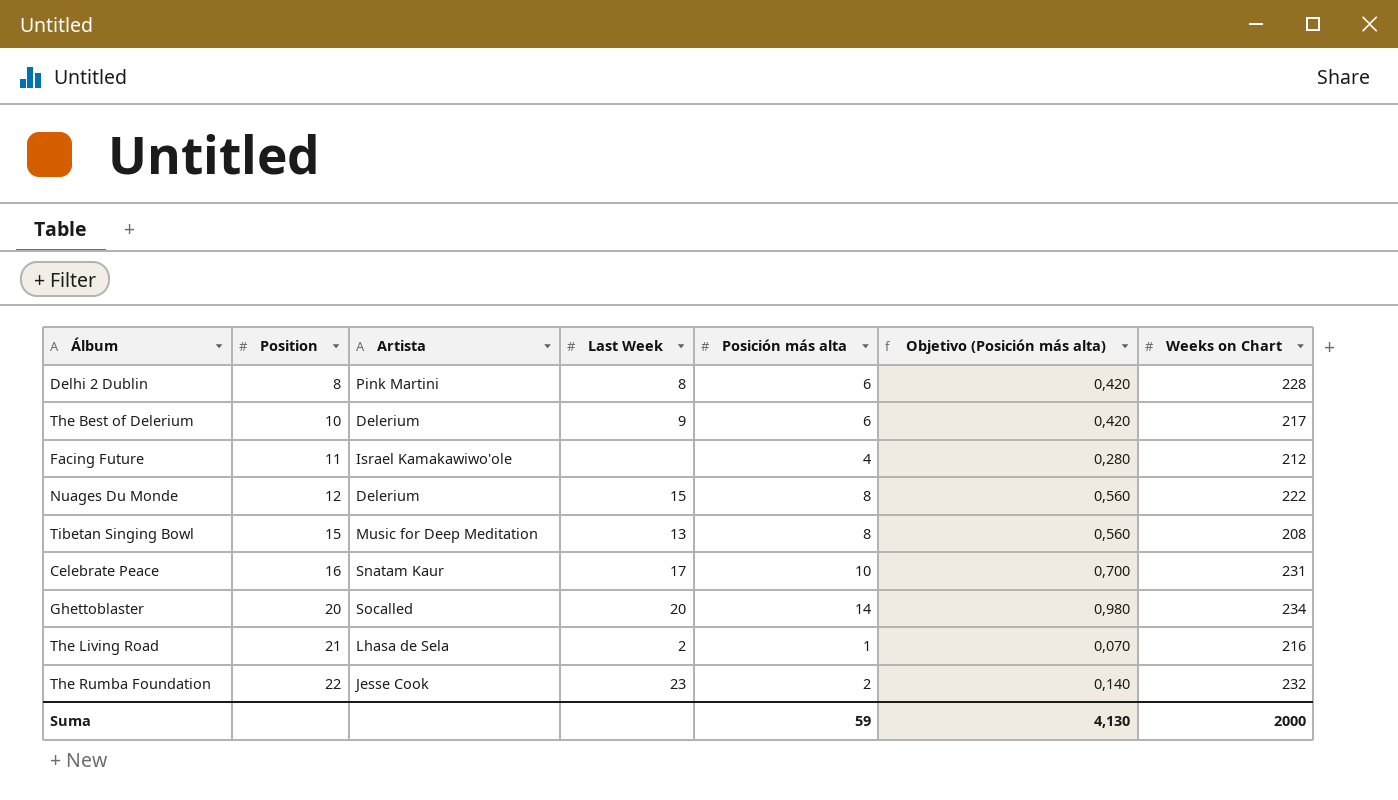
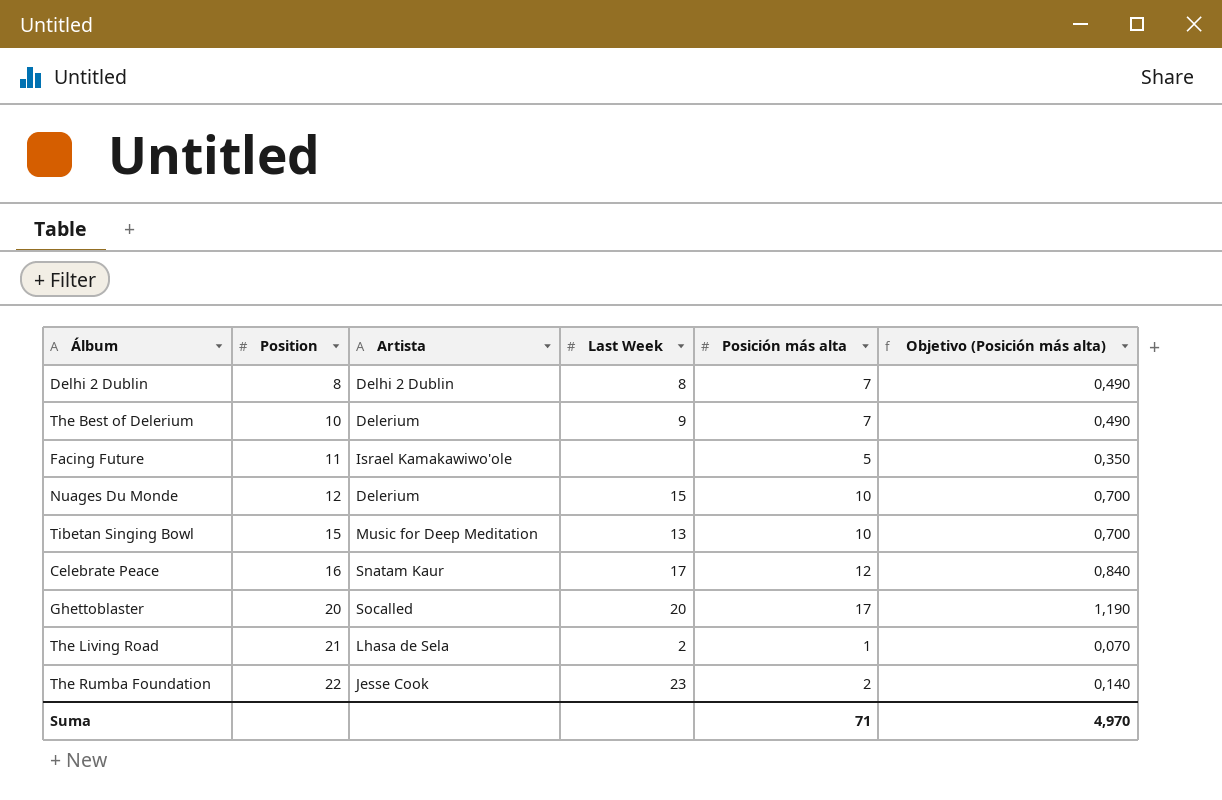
column Weeks on Chart | position: 7 -> none
Delhi 2 Dublin | Artista: Pink Martini -> Delhi 2 Dublin
Delhi 2 Dublin | Posición más alta: 6 -> 7
Delhi 2 Dublin | Objetivo (Posición más alta): 0,420 -> 0,490
The Best of Delerium | Posición más alta: 6 -> 7
The Best of Delerium | Objetivo (Posición más alta): 0,420 -> 0,490
Facing Future | Posición más alta: 4 -> 5
Facing Future | Objetivo (Posición más alta): 0,280 -> 0,350
Nuages Du Monde | Posición más alta: 8 -> 10
Nuages Du Monde | Objetivo (Posición más alta): 0,560 -> 0,700
Tibetan Singing Bowl | Posición más alta: 8 -> 10
Tibetan Singing Bowl | Objetivo (Posición más alta): 0,560 -> 0,700
Celebrate Peace | Posición más alta: 10 -> 12
Celebrate Peace | Objetivo (Posición más alta): 0,700 -> 0,840
Ghettoblaster | Posición más alta: 14 -> 17
Ghettoblaster | Objetivo (Posición más alta): 0,980 -> 1,190
Suma | Posición más alta: 59 -> 71
Suma | Objetivo (Posición más alta): 4,130 -> 4,970

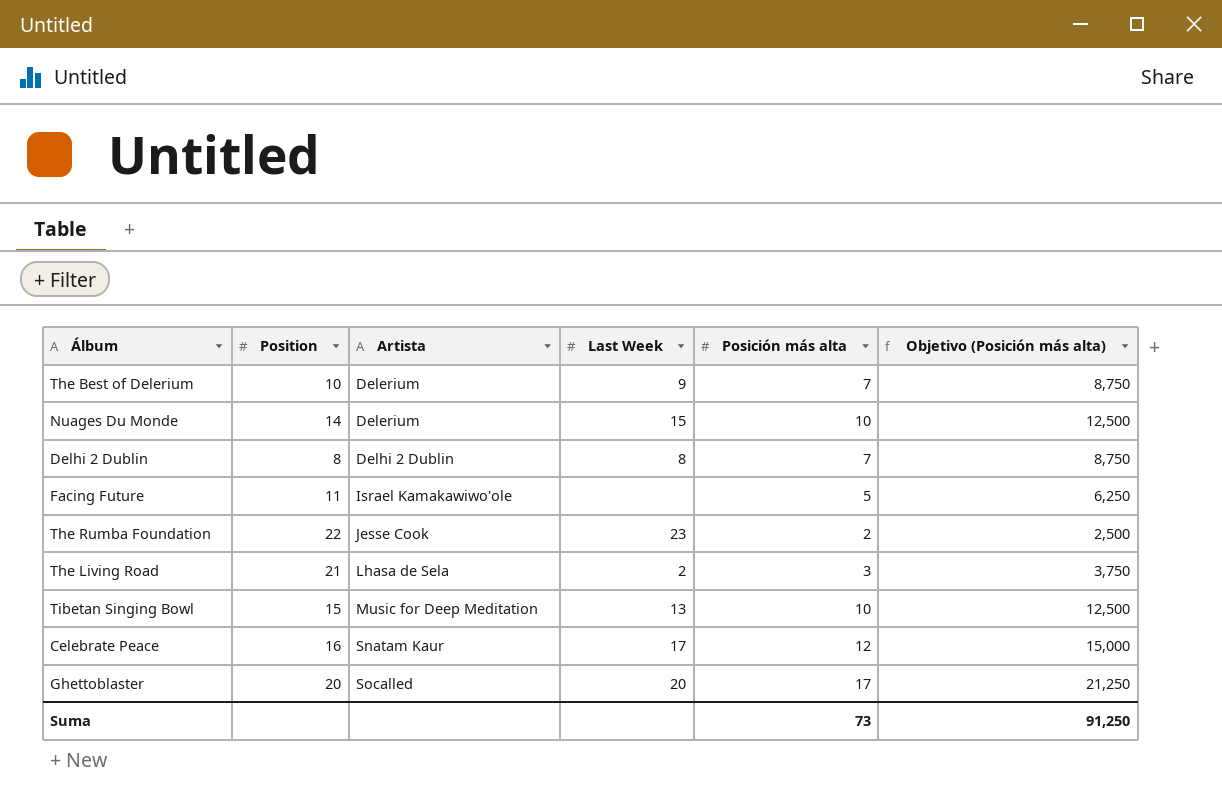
row order: Position ascending -> Artista ascending
column Objetivo (Posición más alta) | formula: [Posición más alta] * 0,07 -> [Posición más alta] * 1,25
Nuages Du Monde | Position: 12 -> 14
The Living Road | Posición más alta: 1 -> 3
Suma | Posición más alta: 71 -> 73
Suma | Objetivo (Posición más alta): 4,970 -> 91,250

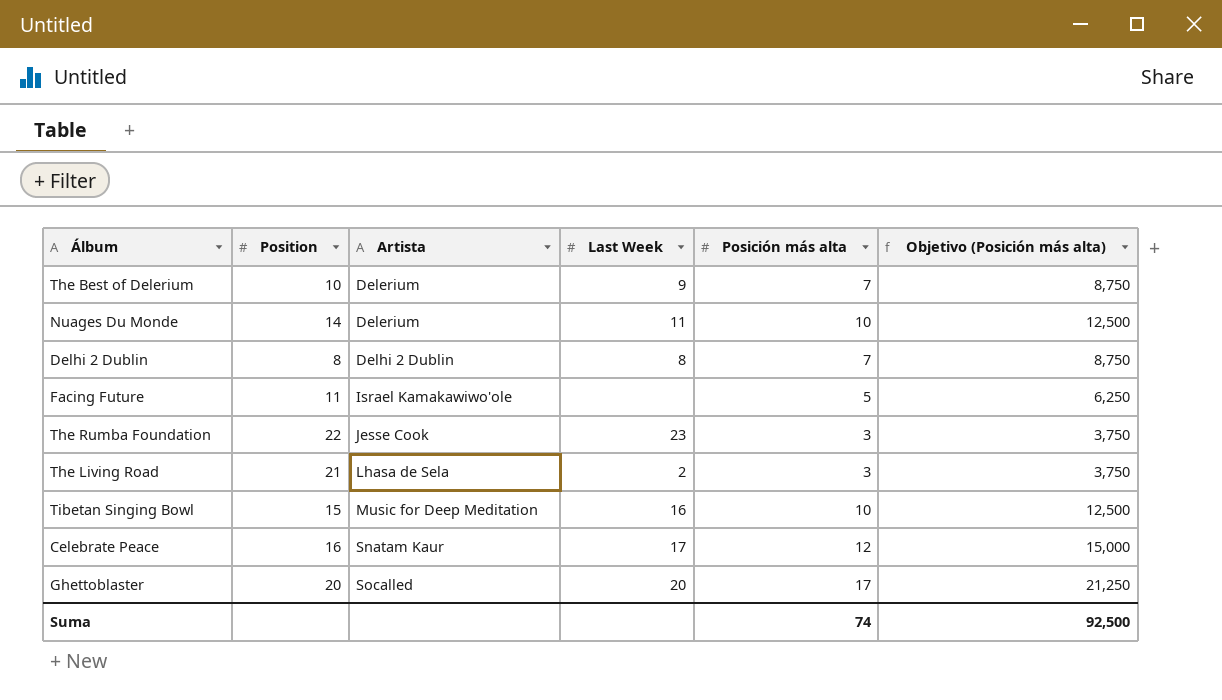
Nuages Du Monde | Last Week: 15 -> 11
The Rumba Foundation | Posición más alta: 2 -> 3
The Rumba Foundation | Objetivo (Posición más alta): 2,500 -> 3,750
Tibetan Singing Bowl | Last Week: 13 -> 16
Suma | Posición más alta: 73 -> 74
Suma | Objetivo (Posición más alta): 91,250 -> 92,500

